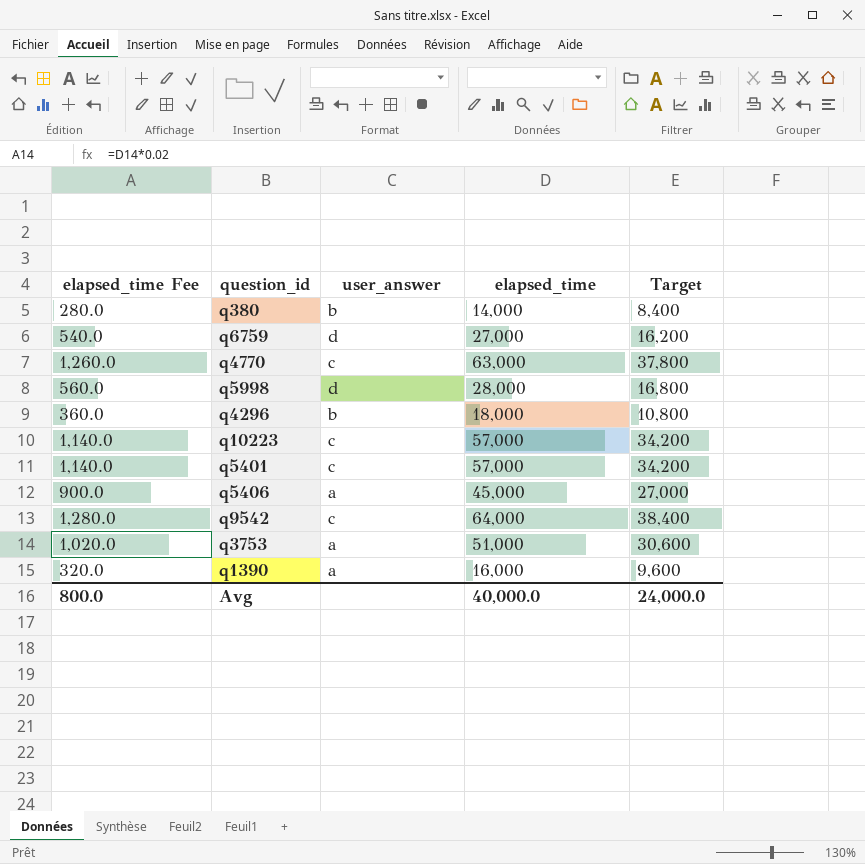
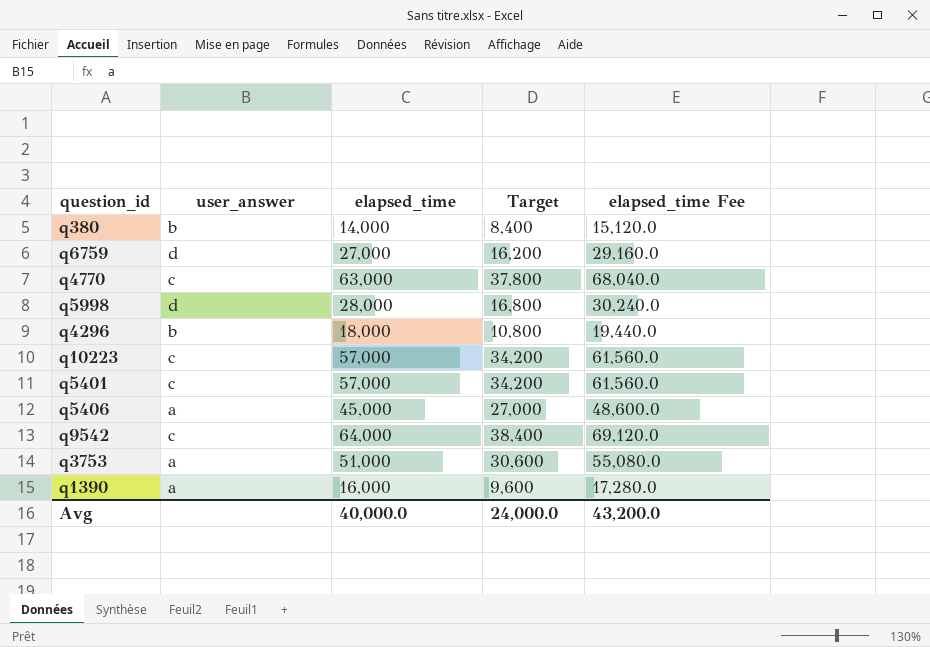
column elapsed_time Fee | formula: [elapsed_time] * 0.02 -> [elapsed_time] * 1.08
column elapsed_time Fee | position: 1 -> 5
Avg | elapsed_time Fee: 800.0 -> 43,200.0

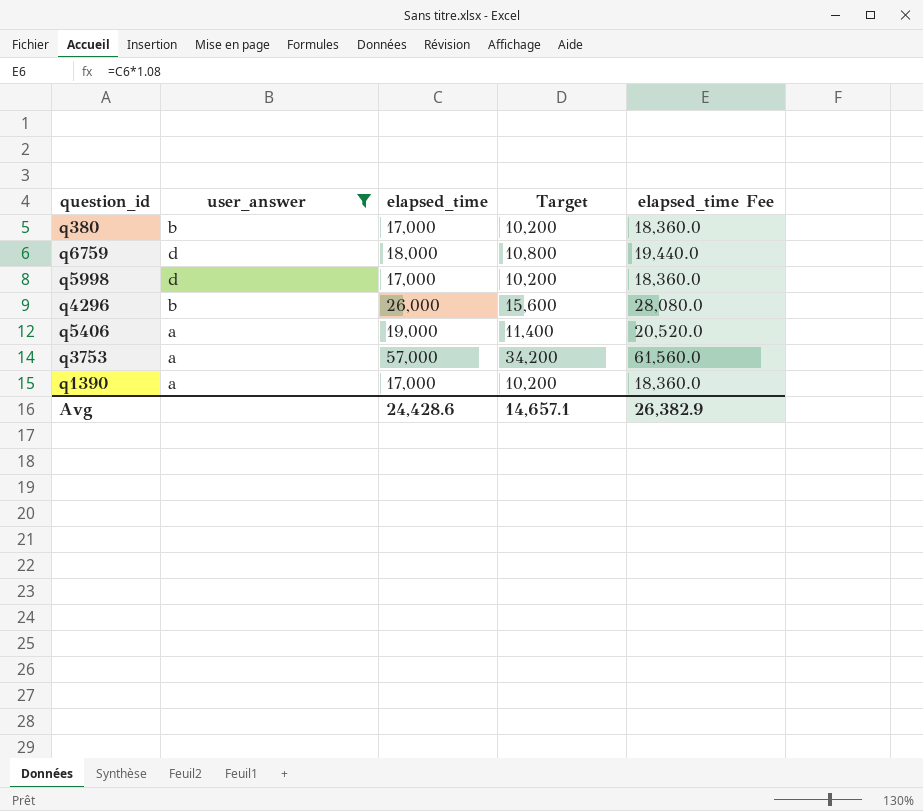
filter: none -> user_answer != c
q380 | elapsed_time: 14,000 -> 17,000
q380 | Target: 8,400 -> 10,200
q380 | elapsed_time Fee: 15,120.0 -> 18,360.0
q6759 | elapsed_time: 27,000 -> 18,000
q6759 | Target: 16,200 -> 10,800
q6759 | elapsed_time Fee: 29,160.0 -> 19,440.0
q5998 | elapsed_time: 28,000 -> 17,000
q5998 | Target: 16,800 -> 10,200
q5998 | elapsed_time Fee: 30,240.0 -> 18,360.0
q4296 | elapsed_time: 18,000 -> 26,000
q4296 | Target: 10,800 -> 15,600
q4296 | elapsed_time Fee: 19,440.0 -> 28,080.0
q5406 | elapsed_time: 45,000 -> 19,000
q5406 | Target: 27,000 -> 11,400
q5406 | elapsed_time Fee: 48,600.0 -> 20,520.0
q3753 | elapsed_time: 51,000 -> 57,000
q3753 | Target: 30,600 -> 34,200
q3753 | elapsed_time Fee: 55,080.0 -> 61,560.0
q1390 | elapsed_time: 16,000 -> 17,000
q1390 | Target: 9,600 -> 10,200
q1390 | elapsed_time Fee: 17,280.0 -> 18,360.0
Avg | elapsed_time: 40,000.0 -> 24,428.6
Avg | Target: 24,000.0 -> 14,657.1
Avg | elapsed_time Fee: 43,200.0 -> 26,382.9

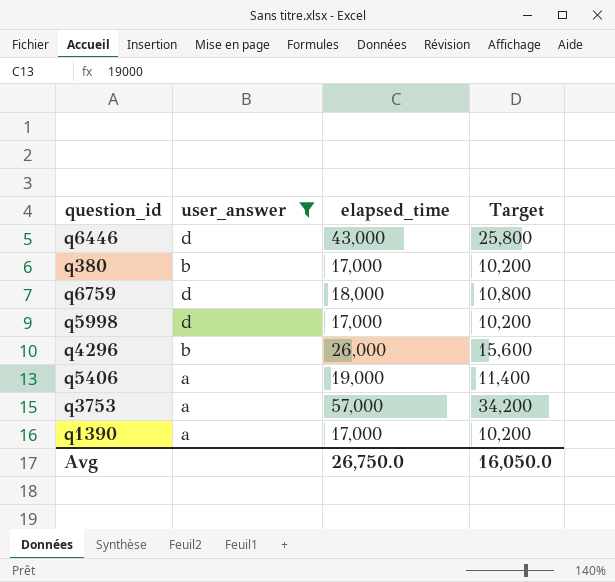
column elapsed_time Fee | formula: [elapsed_time] * 1.08 -> none
row q6446: none -> d | 43,000 | 25,800
Avg | elapsed_time: 24,428.6 -> 26,750.0
Avg | Target: 14,657.1 -> 16,050.0

